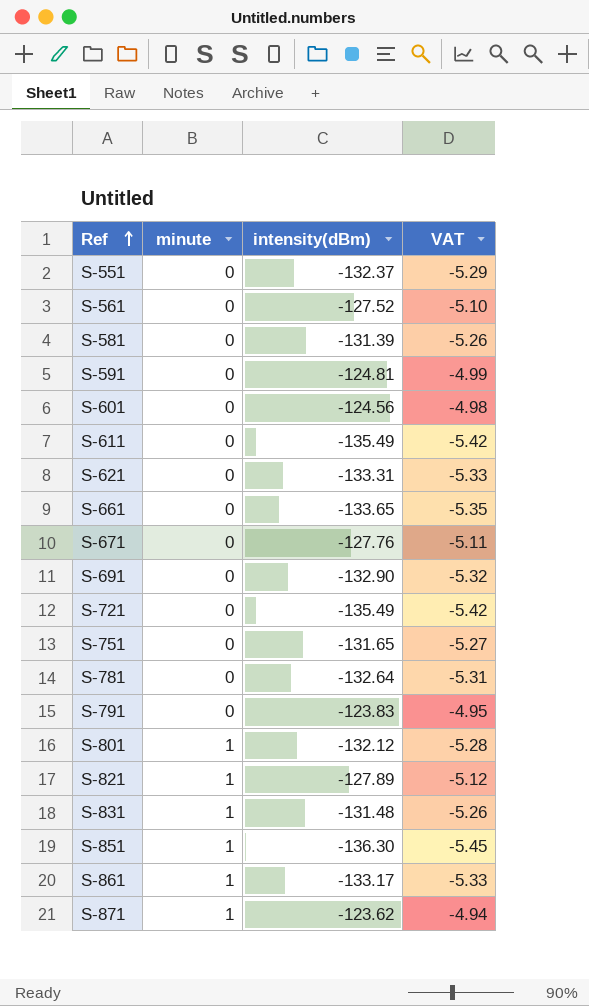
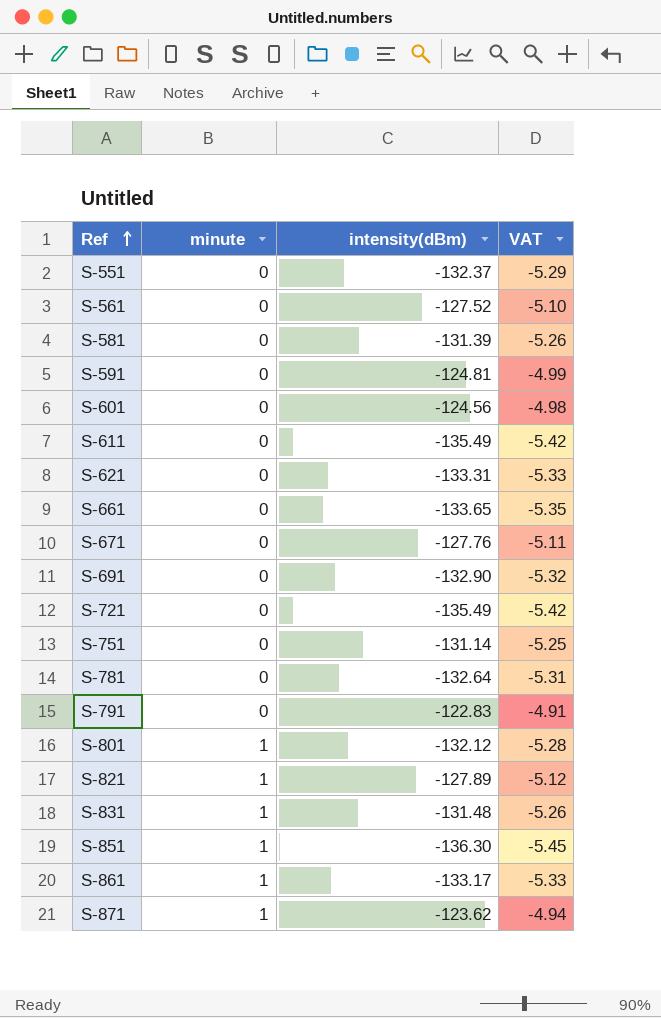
S-751 | intensity(dBm): -131.65 -> -131.14
S-751 | VAT: -5.27 -> -5.25
S-791 | intensity(dBm): -123.83 -> -122.83
S-791 | VAT: -4.95 -> -4.91

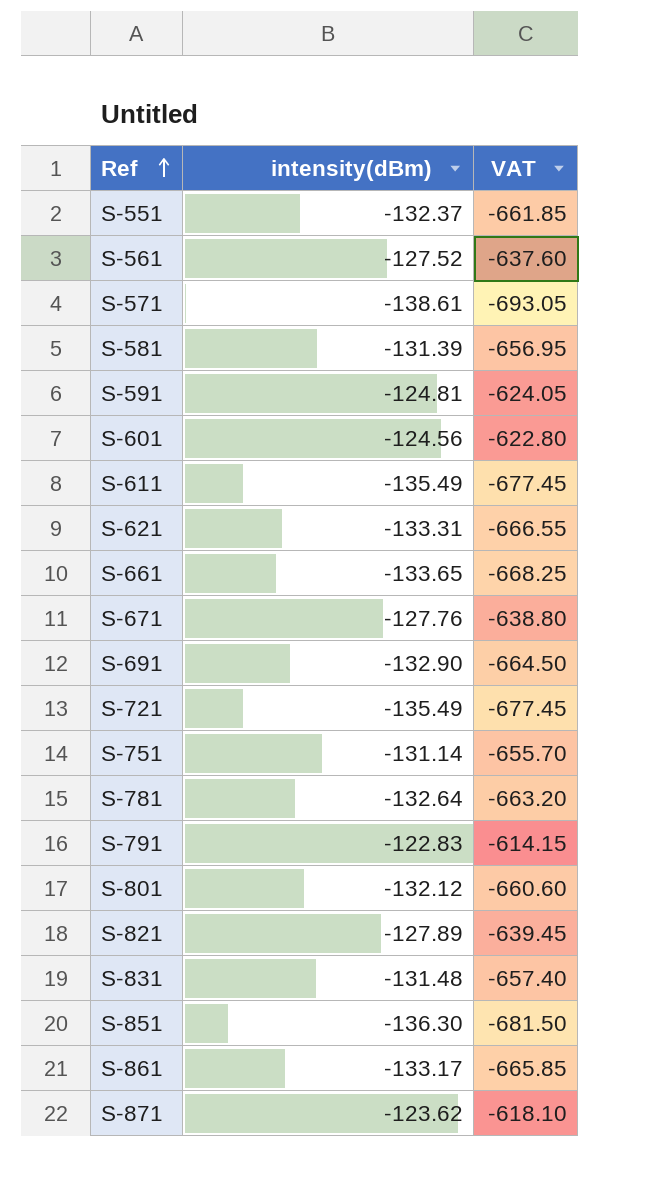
column minute | position: 2 -> none
column VAT | formula: [intensity(dBm)] * 0.04 -> [intensity(dBm)] * 5
row S-571: none -> -138.61 | -693.05

